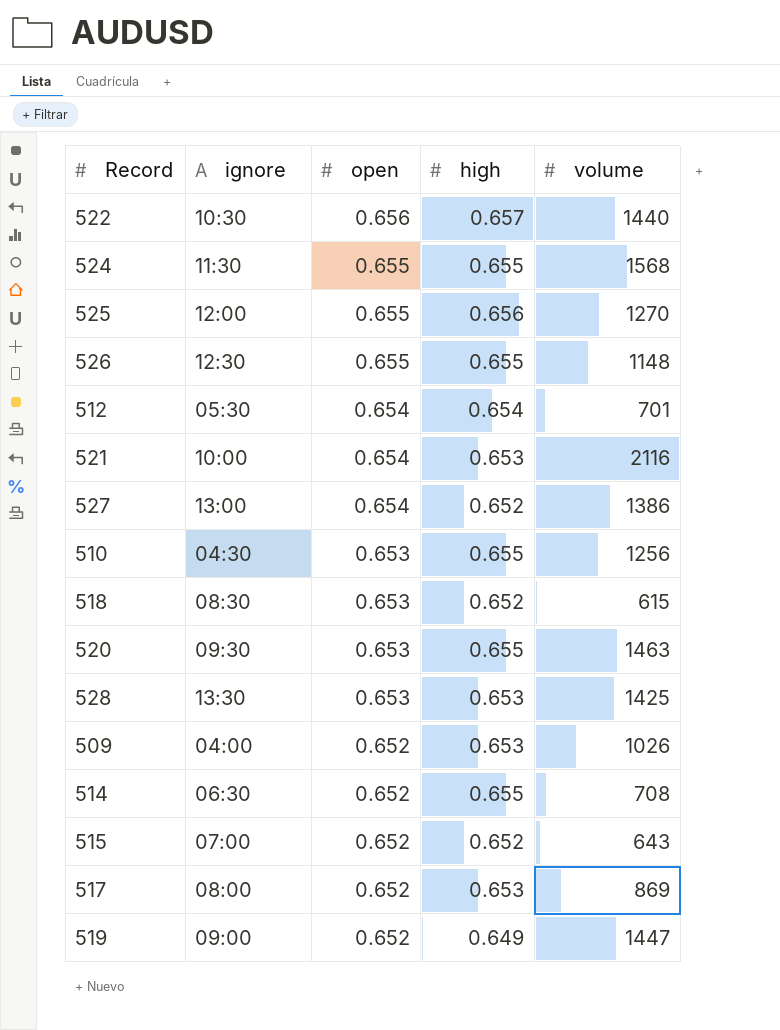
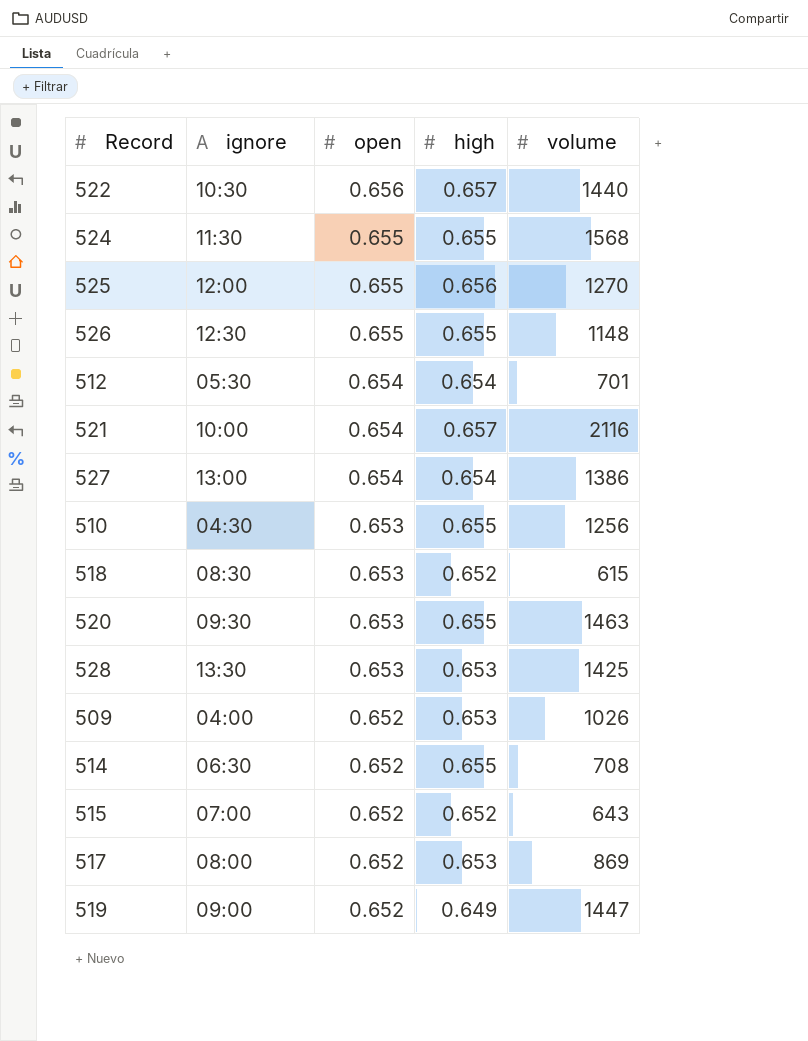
521 | high: 0.653 -> 0.657
527 | high: 0.652 -> 0.654

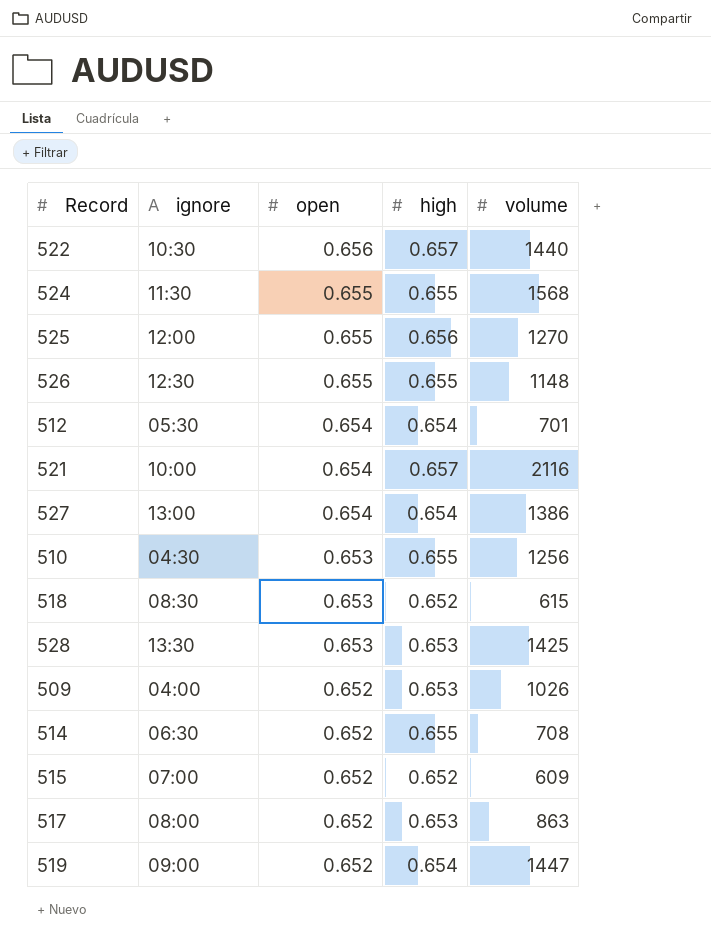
row 520: 09:30 | 0.653 | 0.655 | 1463 -> none
515 | volume: 643 -> 609
517 | volume: 869 -> 863
519 | high: 0.649 -> 0.654

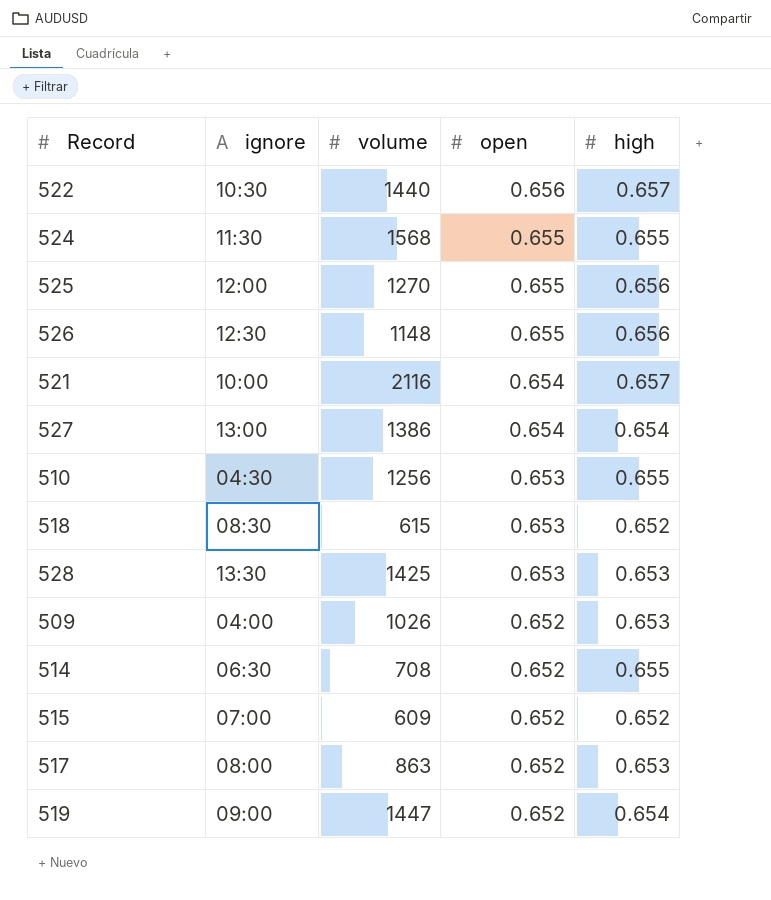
column volume | position: 5 -> 3
row 512: 05:30 | 0.654 | 0.654 | 701 -> none
526 | high: 0.655 -> 0.656

